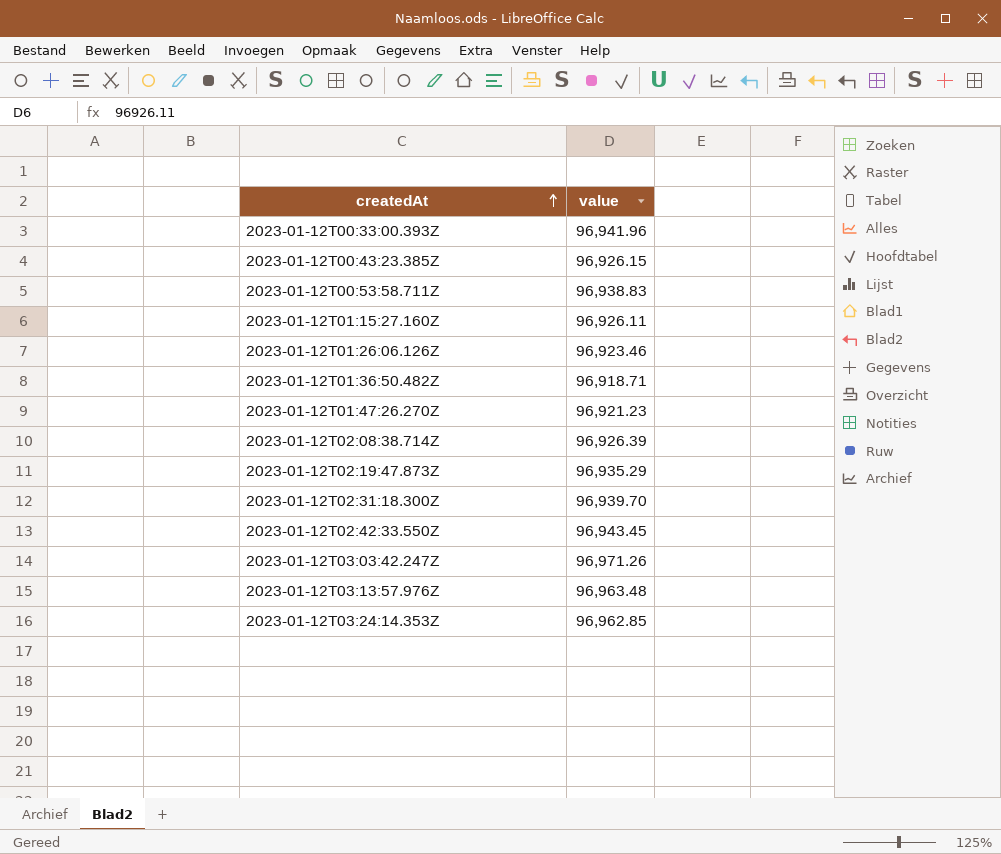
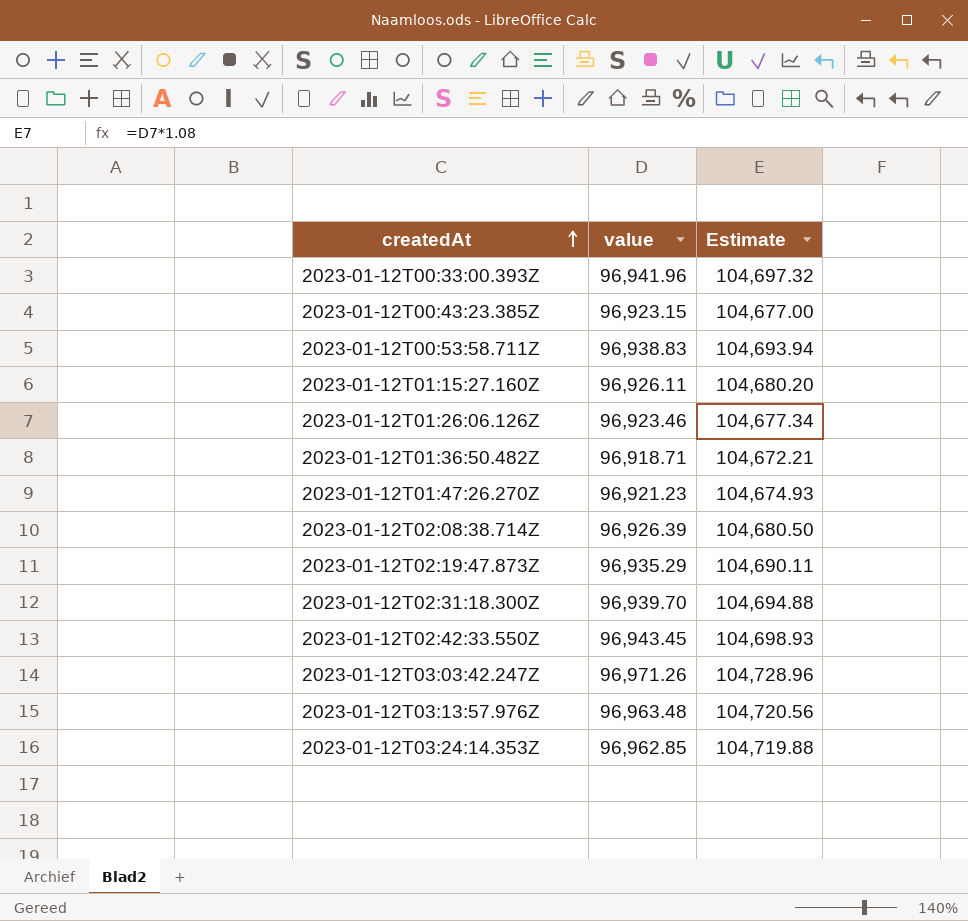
column Estimate | formula: none -> [value] * 1.08
2023-01-12T00:43:23.385Z | value: 96,926.15 -> 96,923.15

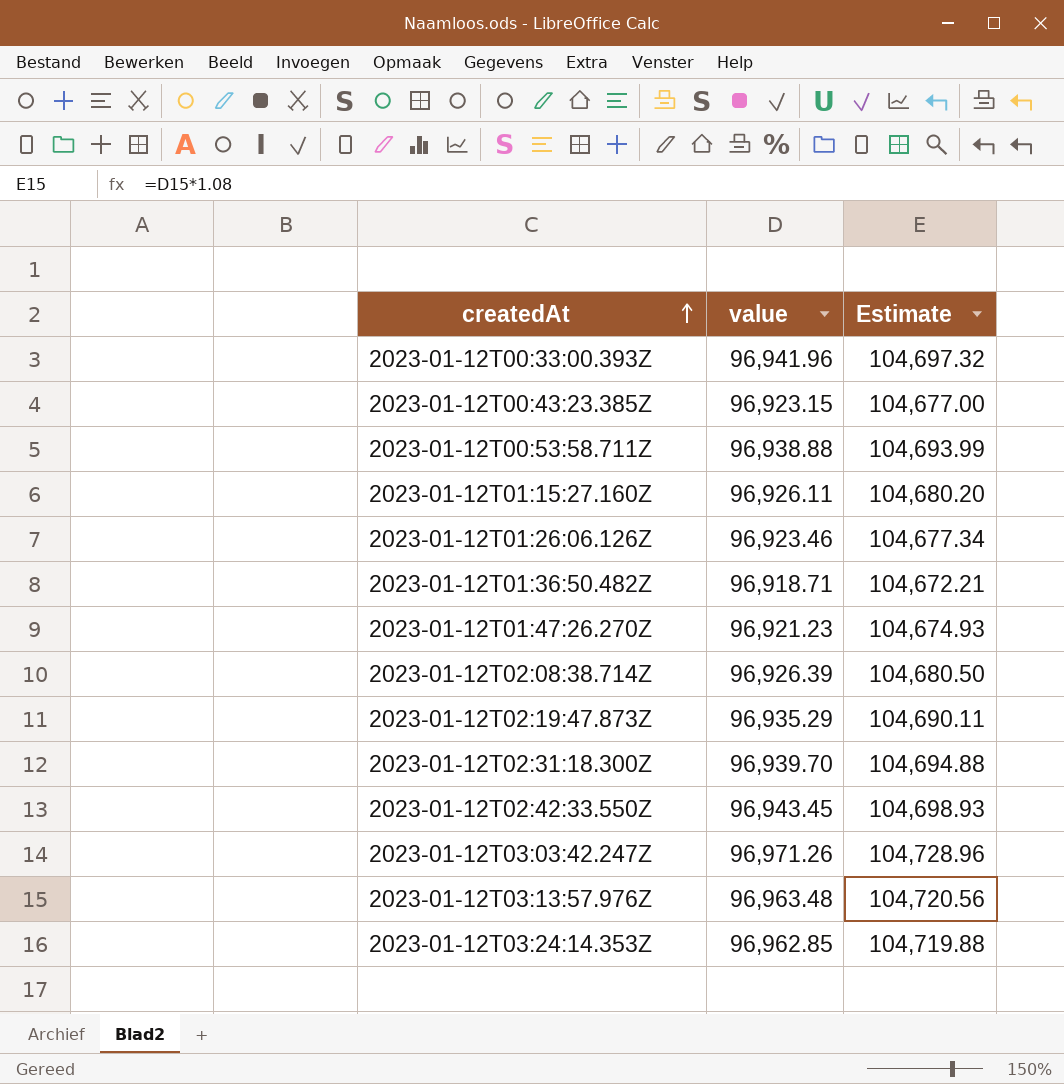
2023-01-12T00:53:58.711Z | value: 96,938.83 -> 96,938.88
2023-01-12T00:53:58.711Z | Estimate: 104,693.94 -> 104,693.99

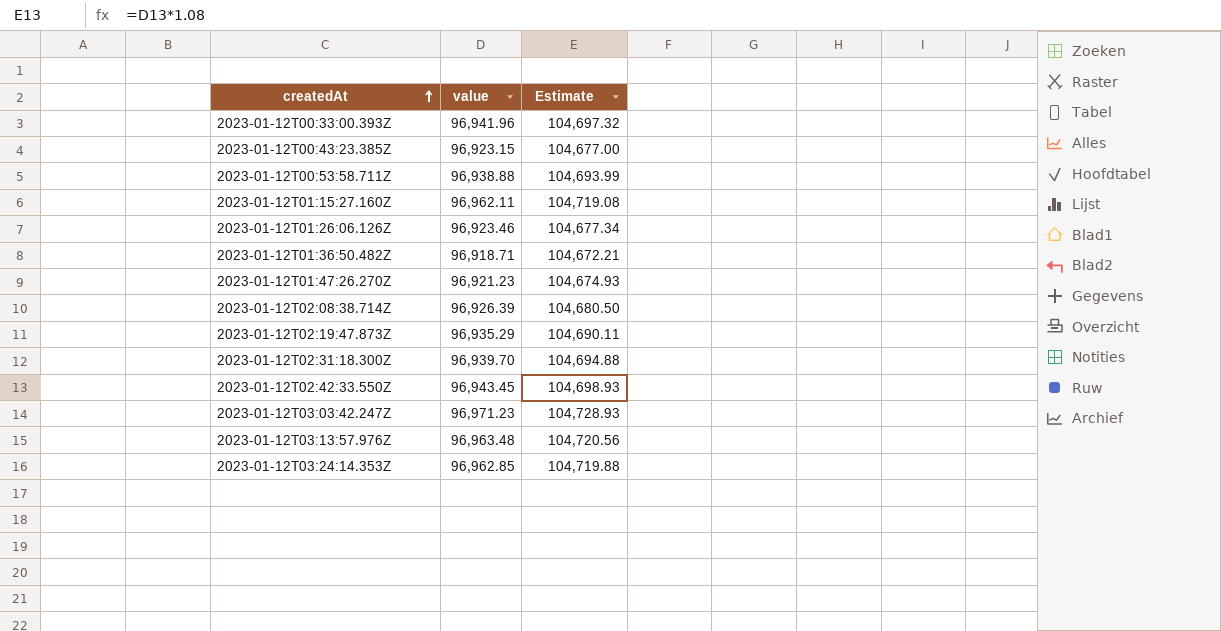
2023-01-12T01:15:27.160Z | value: 96,926.11 -> 96,962.11
2023-01-12T01:15:27.160Z | Estimate: 104,680.20 -> 104,719.08
2023-01-12T03:03:42.247Z | value: 96,971.26 -> 96,971.23
2023-01-12T03:03:42.247Z | Estimate: 104,728.96 -> 104,728.93

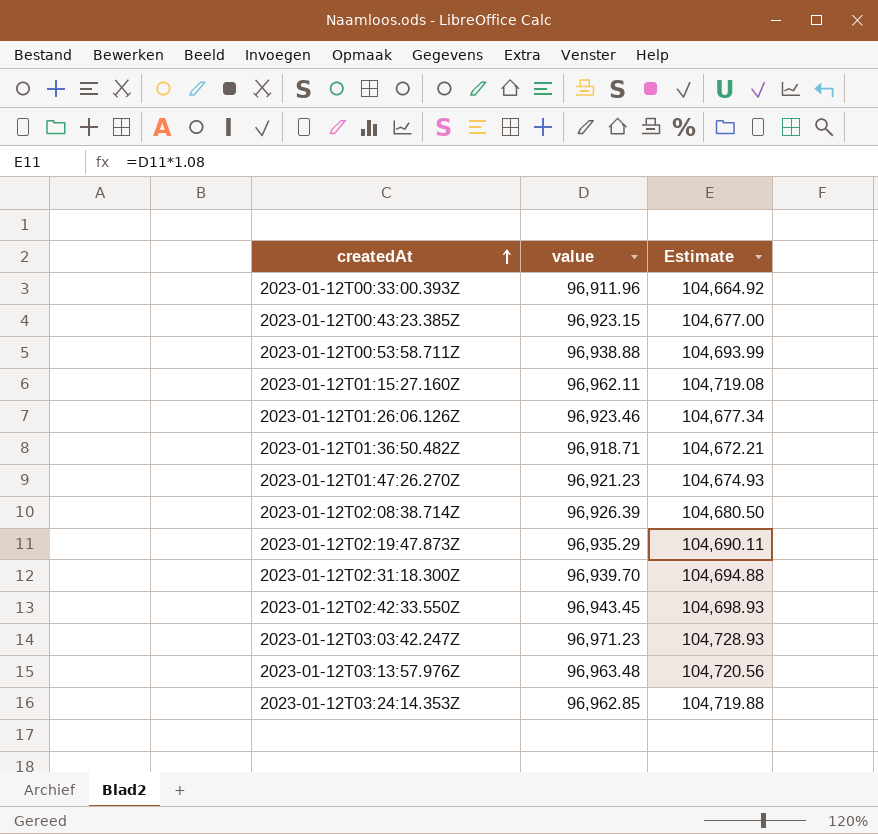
2023-01-12T00:33:00.393Z | value: 96,941.96 -> 96,911.96
2023-01-12T00:33:00.393Z | Estimate: 104,697.32 -> 104,664.92

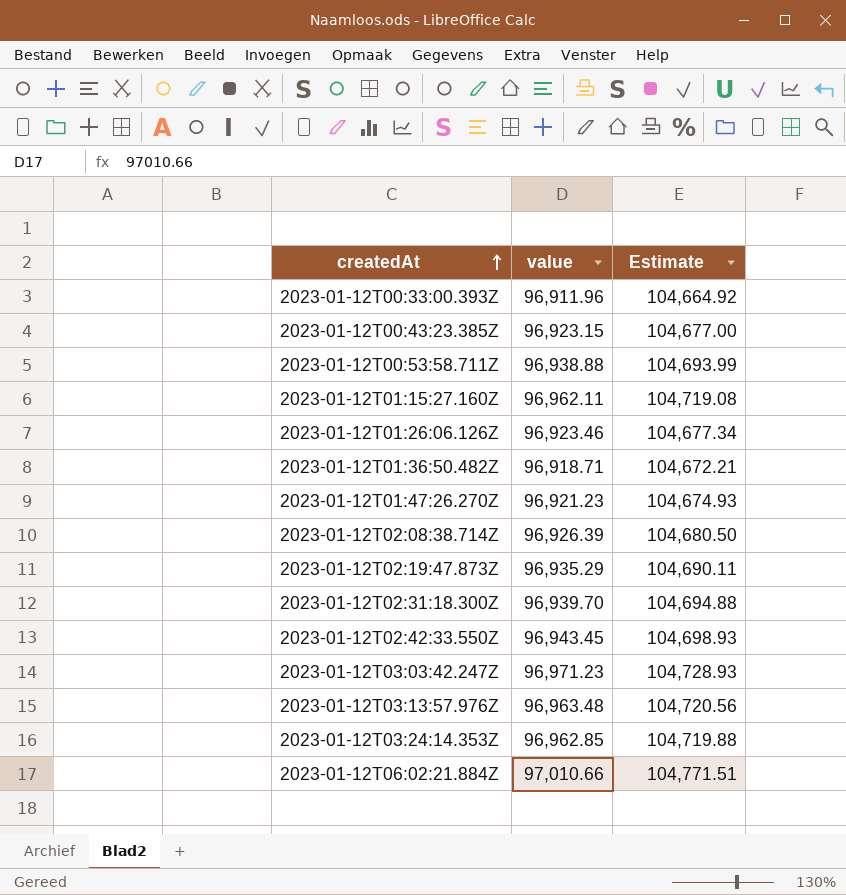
row 2023-01-12T06:02:21.884Z: none -> 97,010.66 | 104,771.51

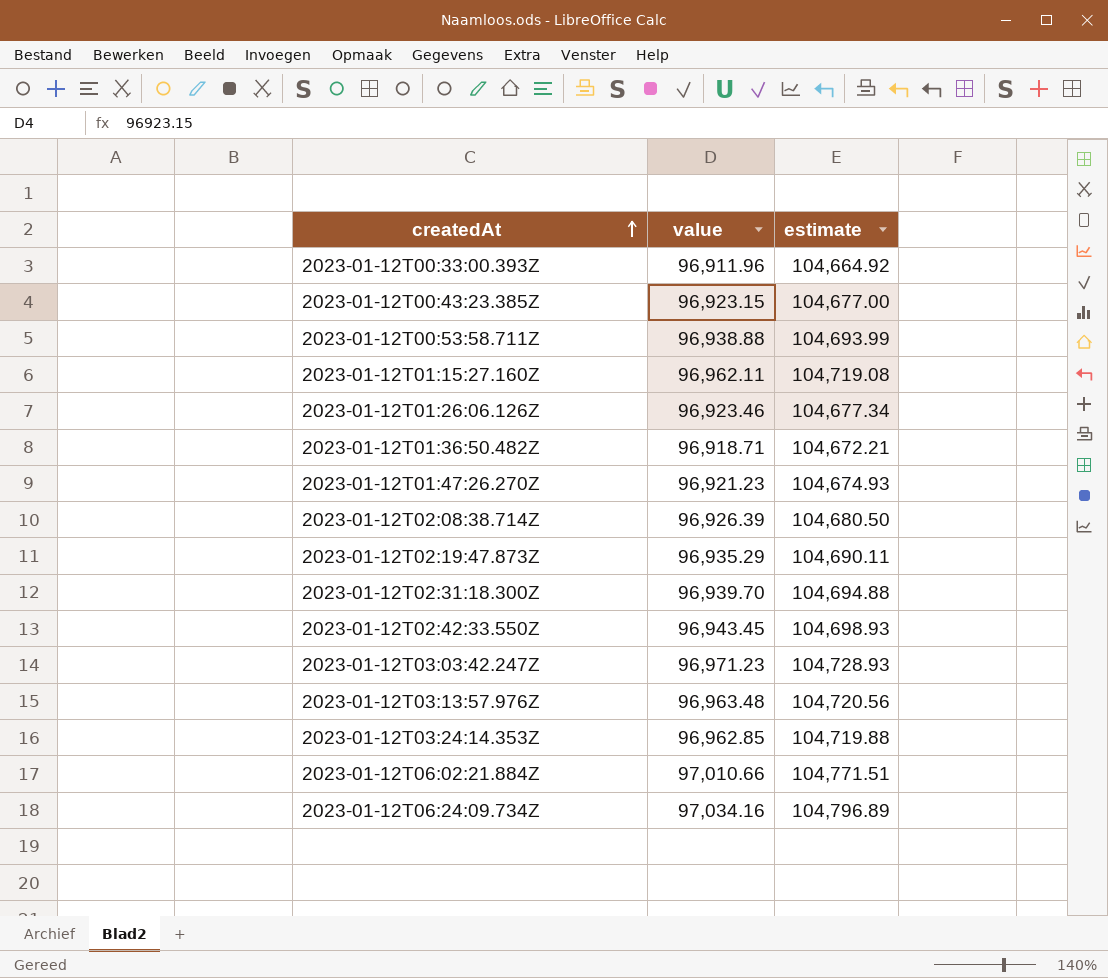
column name: Estimate -> estimate
row 2023-01-12T06:24:09.734Z: none -> 97,034.16 | 104,796.89

